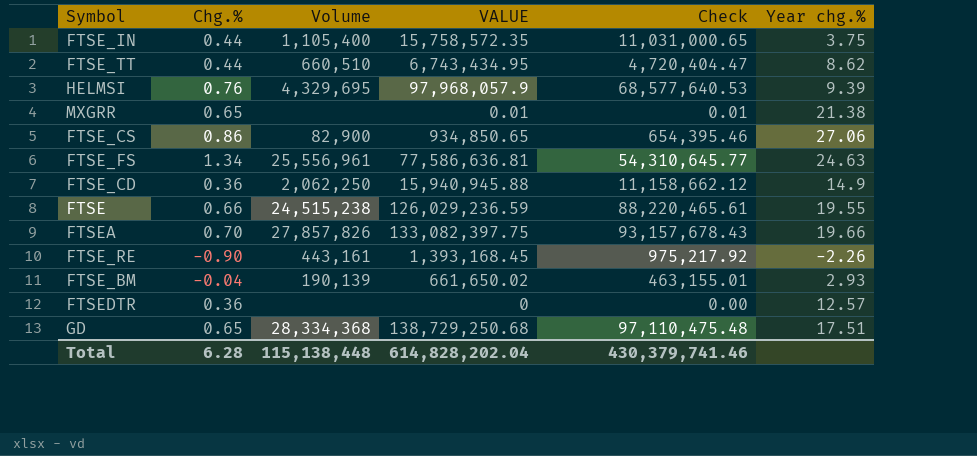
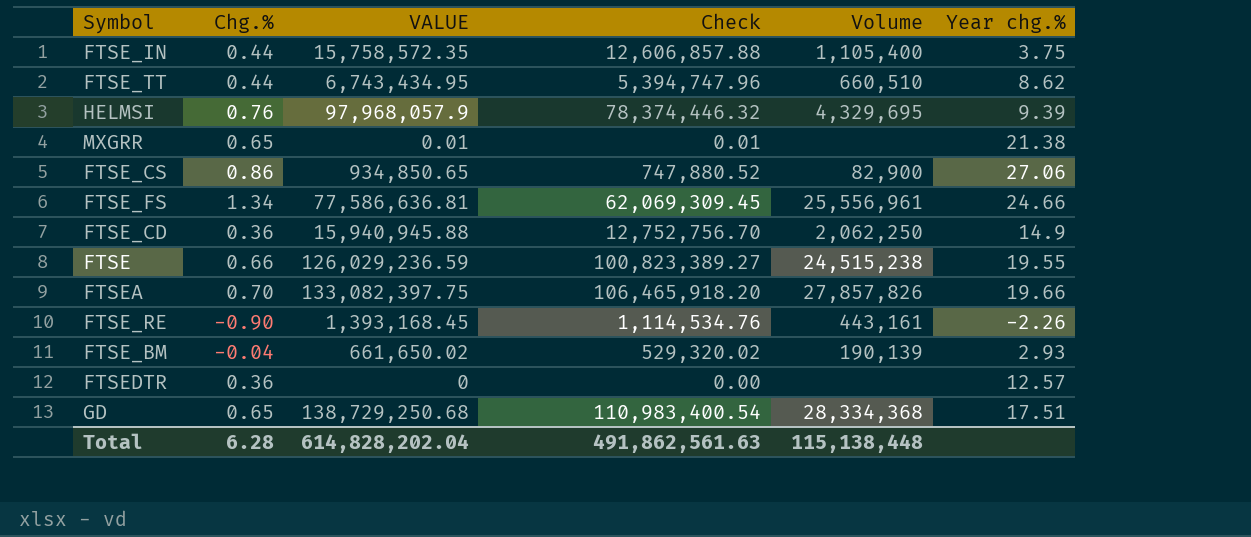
column Check | formula: [VALUE] * 0.7 -> [VALUE] * 0.8
column Volume | position: 3 -> 5
FTSE_FS | Year chg.%: 24.63 -> 24.66
Total | Check: 430,379,741.46 -> 491,862,561.63

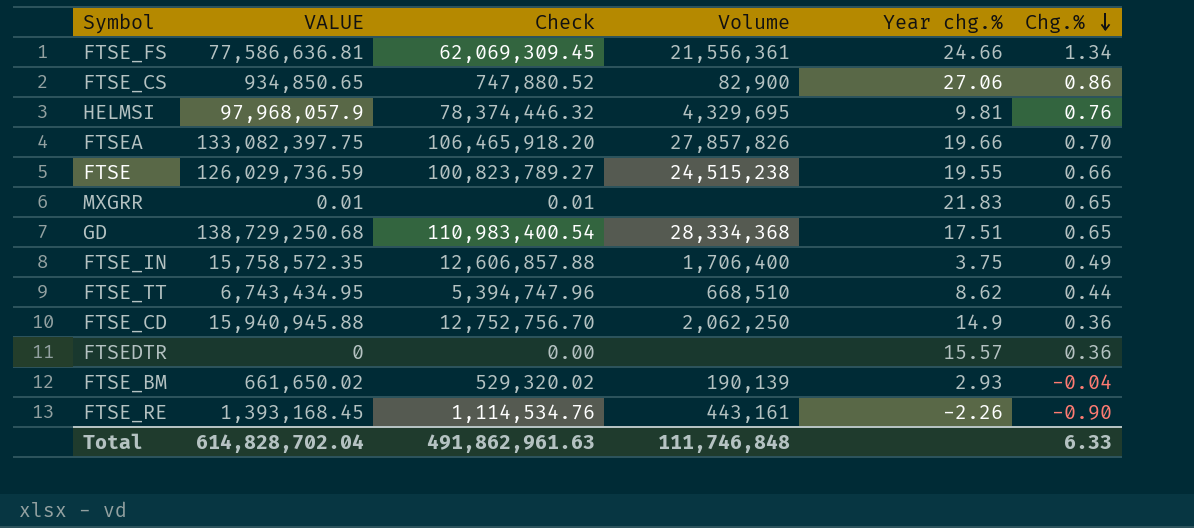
row order: none -> Chg.% descending
column Chg.% | position: 2 -> 6
FTSE_FS | Volume: 25,556,961 -> 21,556,361
HELMSI | Year chg.%: 9.39 -> 9.81
FTSE | VALUE: 126,029,236.59 -> 126,029,736.59
FTSE | Check: 100,823,389.27 -> 100,823,789.27
MXGRR | Year chg.%: 21.38 -> 21.83
FTSE_IN | Volume: 1,105,400 -> 1,706,400
FTSE_IN | Chg.%: 0.44 -> 0.49
FTSE_TT | Volume: 660,510 -> 668,510
FTSEDTR | Year chg.%: 12.57 -> 15.57
Total | VALUE: 614,828,202.04 -> 614,828,702.04
Total | Check: 491,862,561.63 -> 491,862,961.63
Total | Volume: 115,138,448 -> 111,746,848
Total | Chg.%: 6.28 -> 6.33

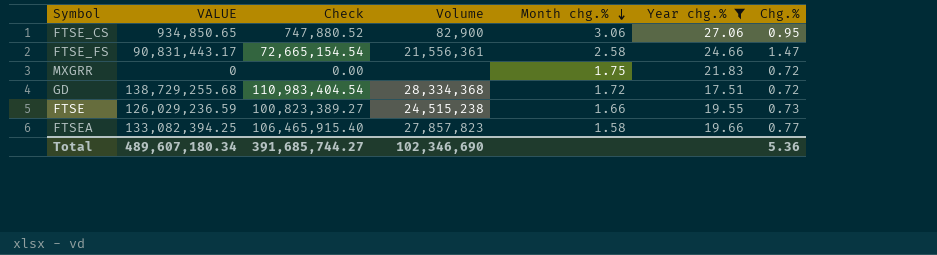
filter: none -> Year chg.% >= 17.51
row order: Chg.% descending -> Month chg.% descending
column Month chg.% | position: none -> 5
FTSE_CS | Chg.%: 0.86 -> 0.95
FTSE_FS | VALUE: 77,586,636.81 -> 90,831,443.17
FTSE_FS | Check: 62,069,309.45 -> 72,665,154.54
FTSE_FS | Chg.%: 1.34 -> 1.47
MXGRR | VALUE: 0.01 -> 0
MXGRR | Check: 0.01 -> 0.00
MXGRR | Chg.%: 0.65 -> 0.72
GD | VALUE: 138,729,250.68 -> 138,729,255.68
GD | Check: 110,983,400.54 -> 110,983,404.54
GD | Chg.%: 0.65 -> 0.72
FTSE | VALUE: 126,029,736.59 -> 126,029,236.59
FTSE | Check: 100,823,789.27 -> 100,823,389.27
FTSE | Chg.%: 0.66 -> 0.73
FTSEA | VALUE: 133,082,397.75 -> 133,082,394.25
FTSEA | Check: 106,465,918.20 -> 106,465,915.40
FTSEA | Volume: 27,857,826 -> 27,857,823
FTSEA | Chg.%: 0.70 -> 0.77
Total | VALUE: 614,828,702.04 -> 489,607,180.34
Total | Check: 491,862,961.63 -> 391,685,744.27
Total | Volume: 111,746,848 -> 102,346,690
Total | Chg.%: 6.33 -> 5.36

